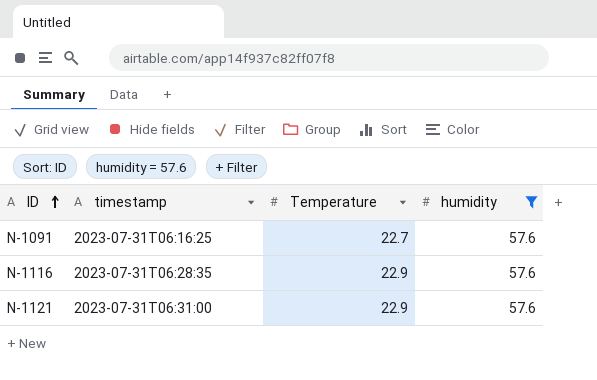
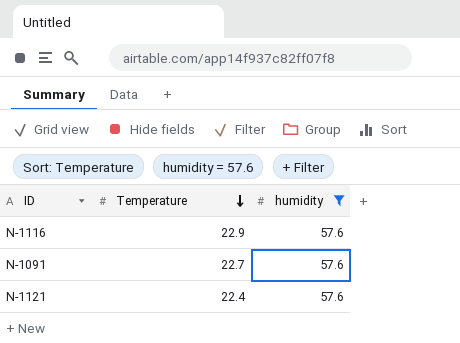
row order: ID ascending -> Temperature descending
column timestamp | position: 2 -> none
N-1121 | Temperature: 22.9 -> 22.4

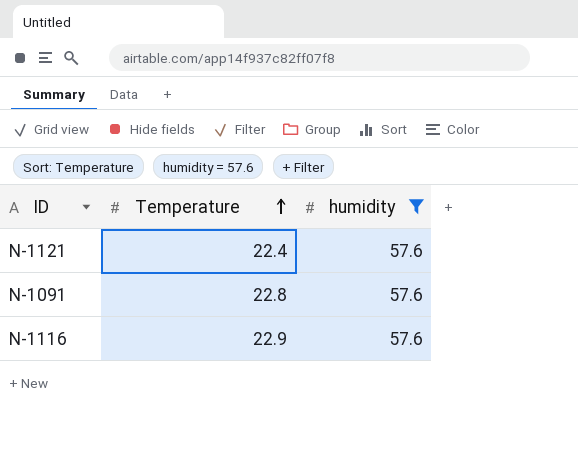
row order: Temperature descending -> Temperature ascending
N-1091 | Temperature: 22.7 -> 22.8

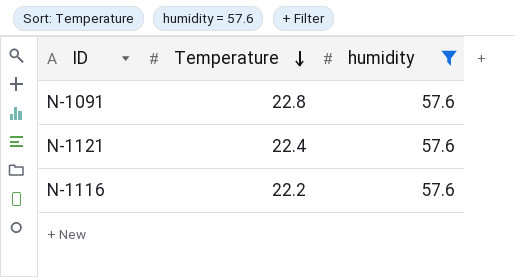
row order: Temperature ascending -> Temperature descending
N-1116 | Temperature: 22.9 -> 22.2

